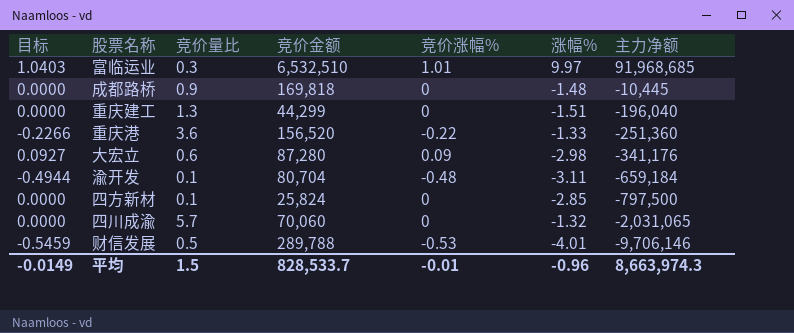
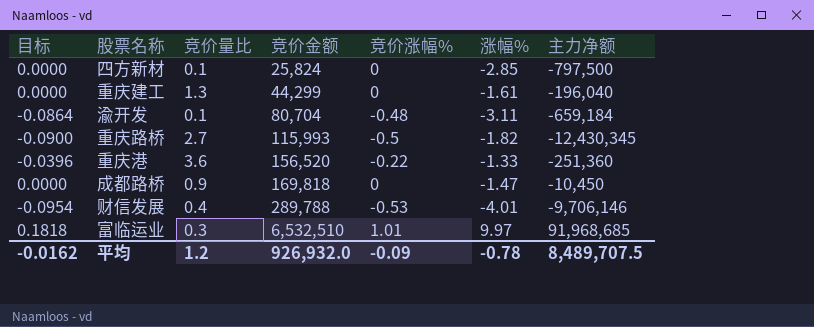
row order: 主力净额 descending -> 竞价金额 ascending
column 目标 | formula: [竞价涨幅%] * 1.03 -> [竞价涨幅%] * 0.18
row 大宏立: 0.0927 | 0.6 | 87,280 | 0.09 | -2.98 | -341,176 -> none
row 四川成渝: 0.0000 | 5.7 | 70,060 | 0 | -1.32 | -2,031,065 -> none
重庆建工 | 涨幅%: -1.51 -> -1.61
row 重庆路桥: none -> -0.0900 | 2.7 | 115,993 | -0.5 | -1.82 | -12,430,345
成都路桥 | 涨幅%: -1.48 -> -1.47
成都路桥 | 主力净额: -10,445 -> -10,450
财信发展 | 竞价量比: 0.5 -> 0.4
平均 | 目标: -0.0149 -> -0.0162
平均 | 竞价量比: 1.5 -> 1.2
平均 | 竞价金额: 828,533.7 -> 926,932.0
平均 | 竞价涨幅%: -0.01 -> -0.09
平均 | 涨幅%: -0.96 -> -0.78
平均 | 主力净额: 8,663,974.3 -> 8,489,707.5

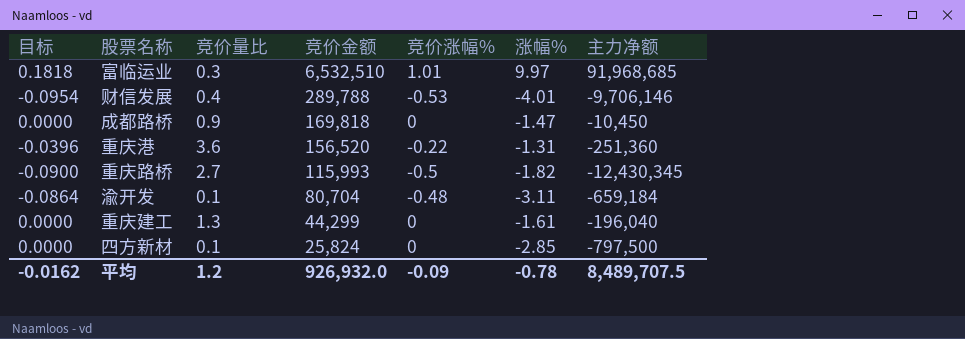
row order: 竞价金额 ascending -> 竞价金额 descending
重庆港 | 涨幅%: -1.33 -> -1.31

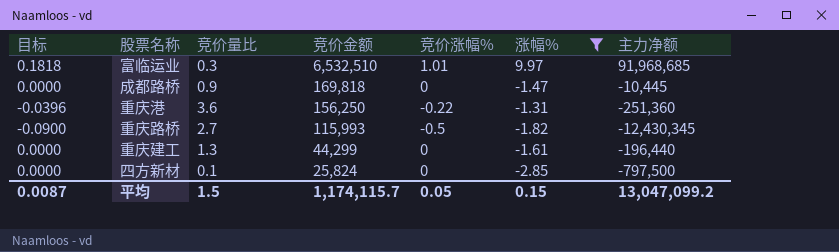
filter: none -> 涨幅% >= -2.85
成都路桥 | 主力净额: -10,450 -> -10,445
重庆港 | 竞价金额: 156,520 -> 156,250
重庆建工 | 主力净额: -196,040 -> -196,440
平均 | 目标: -0.0162 -> 0.0087
平均 | 竞价量比: 1.2 -> 1.5
平均 | 竞价金额: 926,932.0 -> 1,174,115.7
平均 | 竞价涨幅%: -0.09 -> 0.05
平均 | 涨幅%: -0.78 -> 0.15
平均 | 主力净额: 8,489,707.5 -> 13,047,099.2

